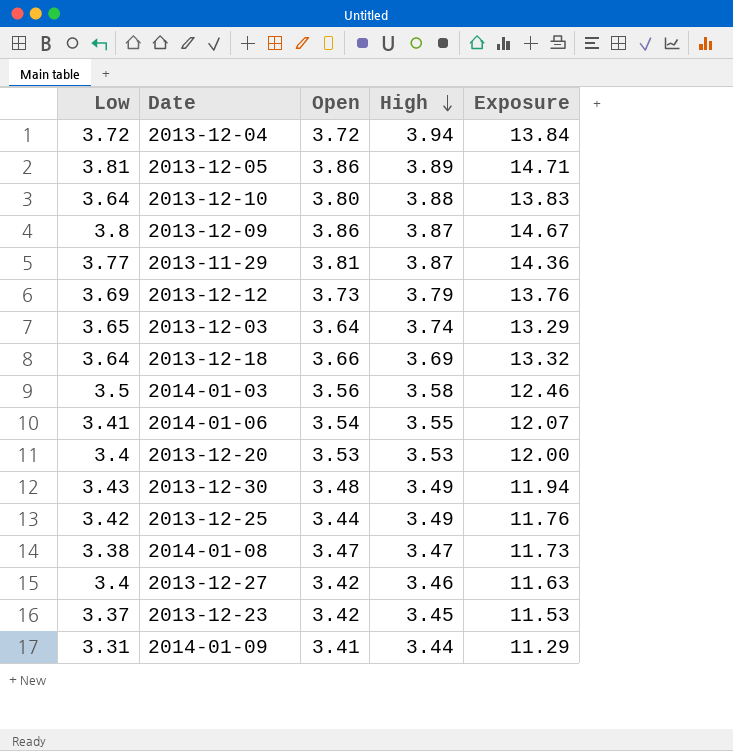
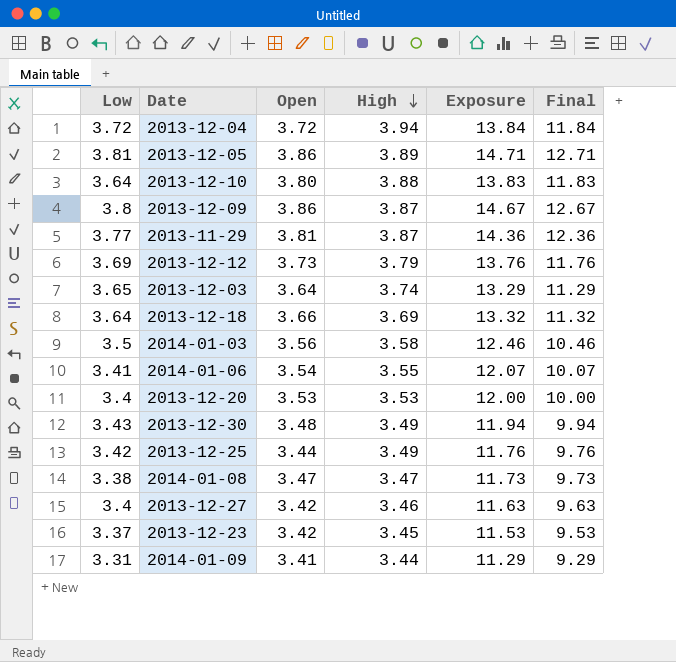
column Final | formula: none -> [Exposure] - 2

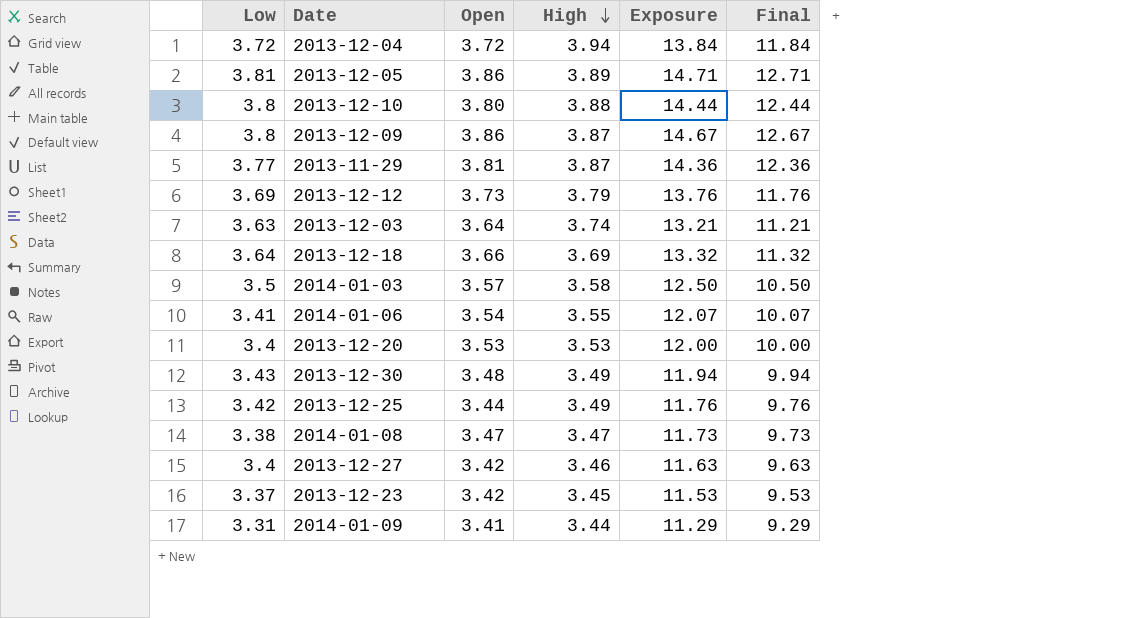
2013-12-10 | Low: 3.64 -> 3.8
2013-12-10 | Exposure: 13.83 -> 14.44
2013-12-10 | Final: 11.83 -> 12.44
2013-12-03 | Low: 3.65 -> 3.63
2013-12-03 | Exposure: 13.29 -> 13.21
2013-12-03 | Final: 11.29 -> 11.21
2014-01-03 | Open: 3.56 -> 3.57
2014-01-03 | Exposure: 12.46 -> 12.50
2014-01-03 | Final: 10.46 -> 10.50

